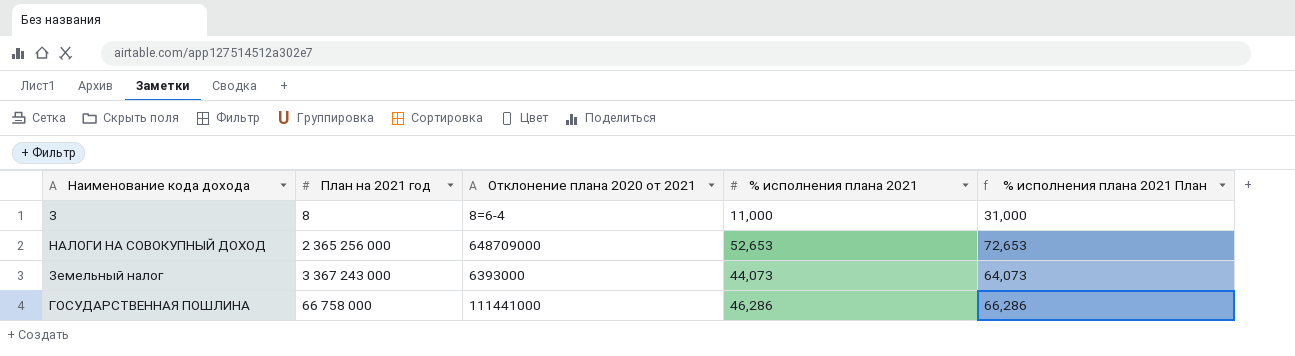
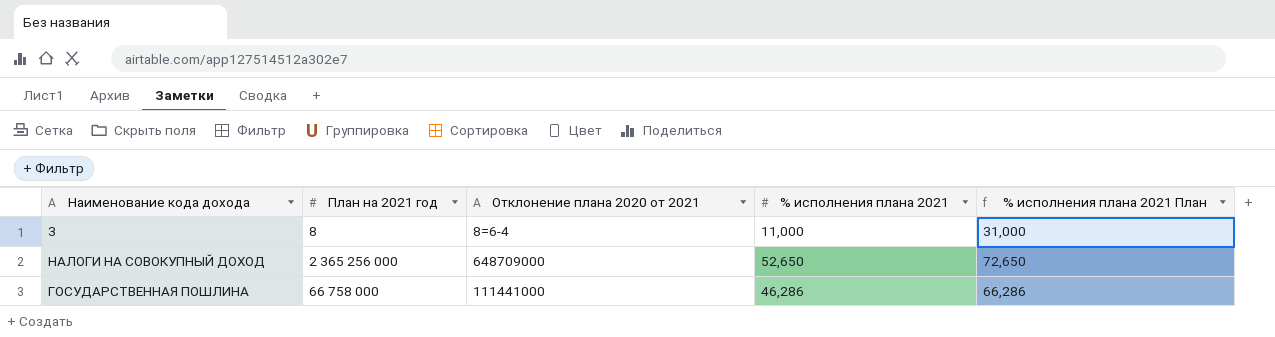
row Земельный налог: 3 367 243 000 | 6393000 | 44,073 | 64,073 -> none
НАЛОГИ НА СОВОКУПНЫЙ ДОХОД | % исполнения плана 2021: 52,653 -> 52,650
НАЛОГИ НА СОВОКУПНЫЙ ДОХОД | % исполнения плана 2021 План: 72,653 -> 72,650

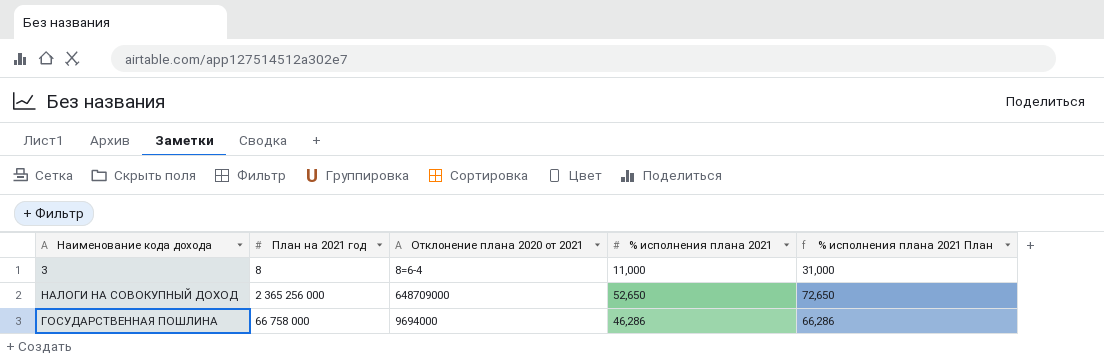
ГОСУДАРСТВЕННАЯ ПОШЛИНА | Отклонение плана 2020 от 2021: 111441000 -> 9694000

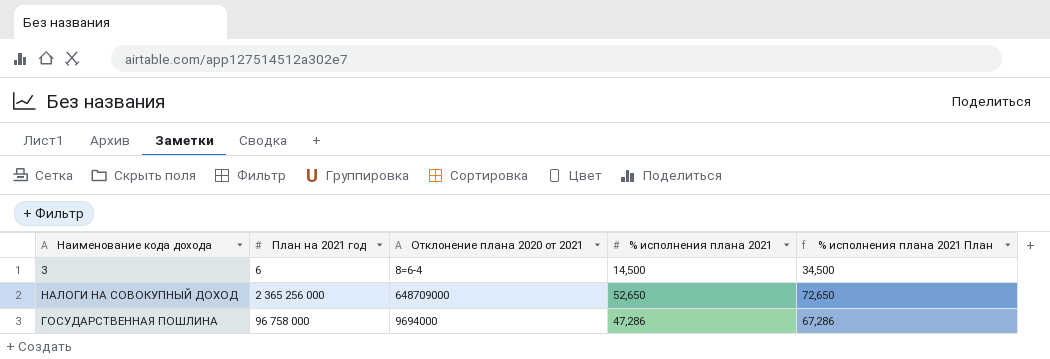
3 | План на 2021 год: 8 -> 6
3 | % исполнения плана 2021: 11,000 -> 14,500
3 | % исполнения плана 2021 План: 31,000 -> 34,500
ГОСУДАРСТВЕННАЯ ПОШЛИНА | План на 2021 год: 66 758 000 -> 96 758 000
ГОСУДАРСТВЕННАЯ ПОШЛИНА | % исполнения плана 2021: 46,286 -> 47,286
ГОСУДАРСТВЕННАЯ ПОШЛИНА | % исполнения плана 2021 План: 66,286 -> 67,286

